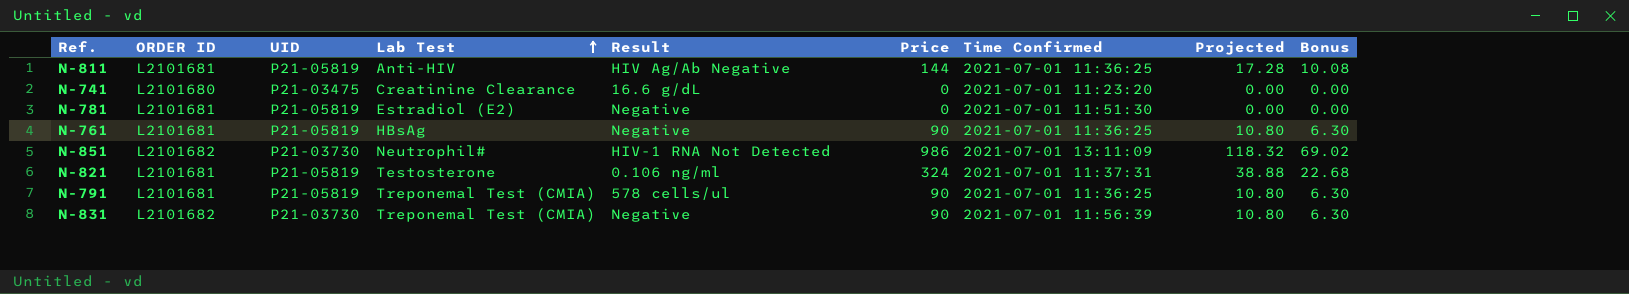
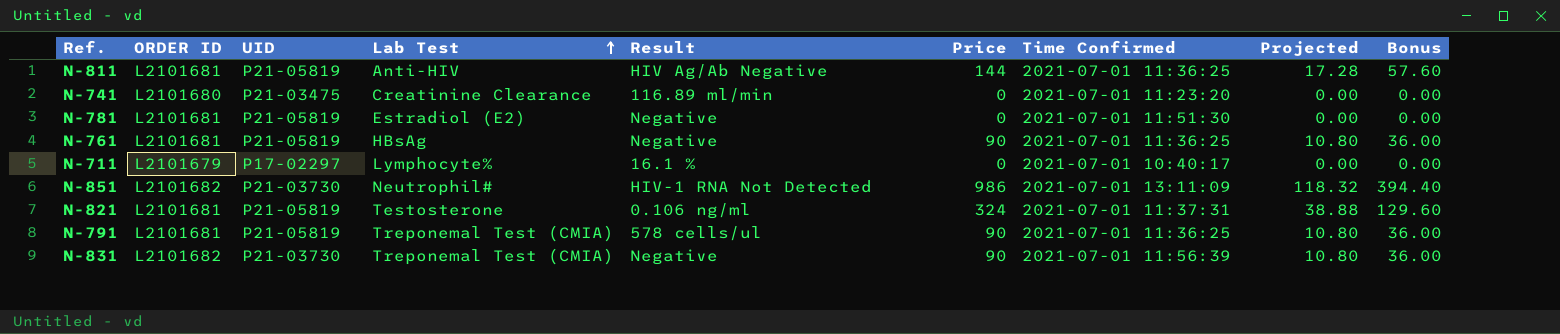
column Bonus | formula: [Price] * 0.07 -> [Price] * 0.4
N-741 | Result: 16.6 g/dL -> 116.89 ml/min
row N-711: none -> L2101679 | P17-02297 | Lymphocyte% | 16.1 % | 0 | 2021-07-01 10:40:17 | 0.00 | 0.00

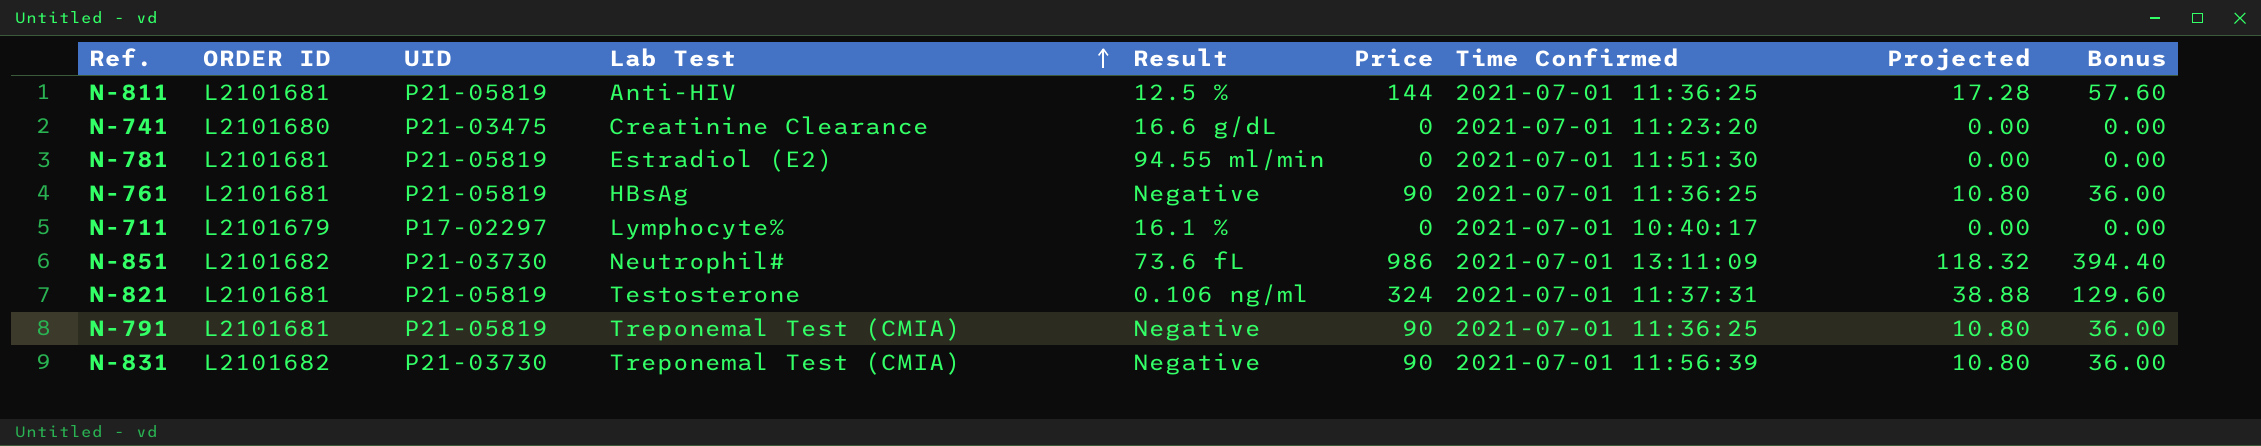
N-811 | Result: HIV Ag/Ab Negative -> 12.5 %
N-741 | Result: 116.89 ml/min -> 16.6 g/dL
N-781 | Result: Negative -> 94.55 ml/min
N-851 | Result: HIV-1 RNA Not Detected -> 73.6 fL
N-791 | Result: 578 cells/ul -> Negative

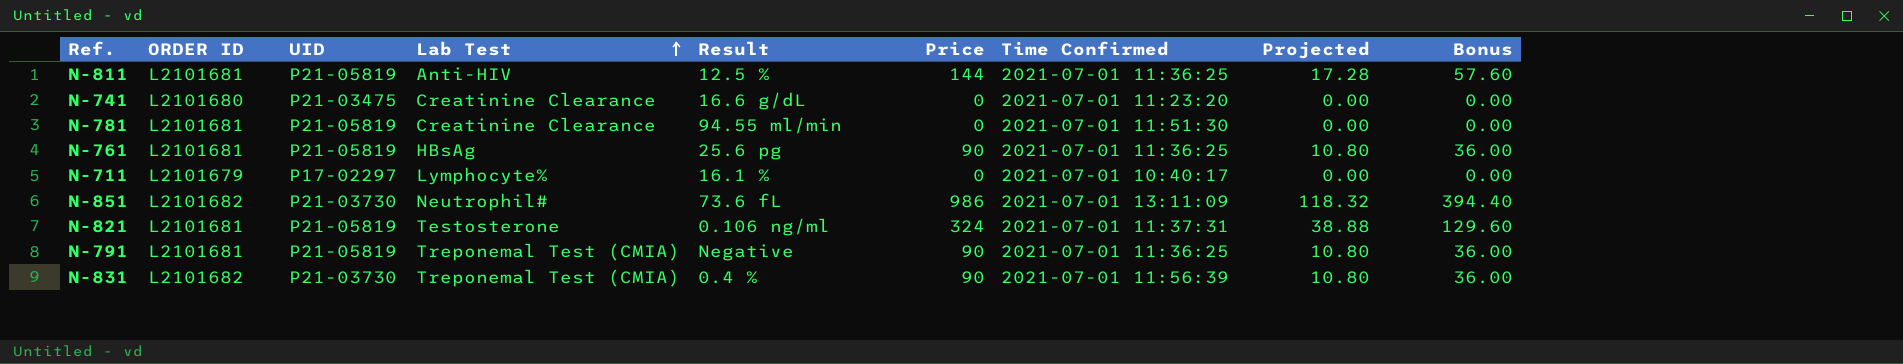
N-781 | Lab Test: Estradiol (E2) -> Creatinine Clearance
N-761 | Result: Negative -> 25.6 pg
N-831 | Result: Negative -> 0.4 %

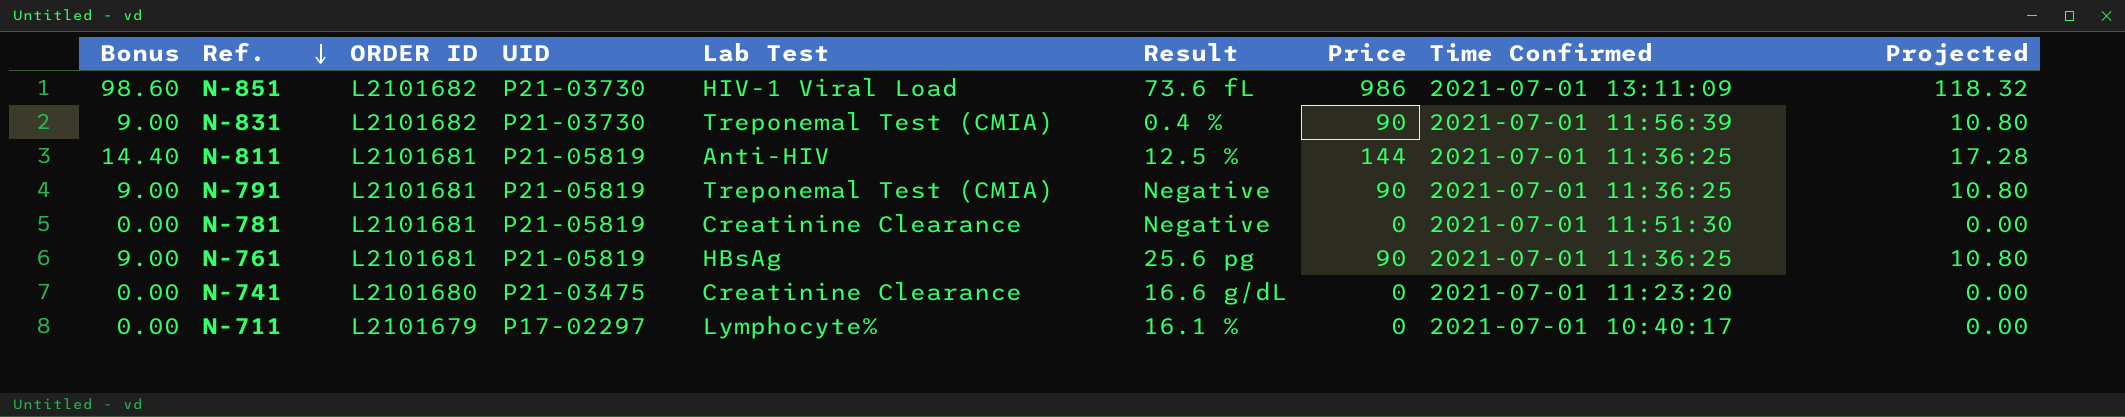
row order: Lab Test ascending -> Ref. descending
column Bonus | formula: [Price] * 0.4 -> [Price] * 0.1
column Bonus | position: 9 -> 1
row N-821: L2101681 | P21-05819 | Testosterone | 0.106 ng/ml | 324 | 2021-07-01 11:37:31 | 38.88 | 129.60 -> none
N-851 | Lab Test: Neutrophil# -> HIV-1 Viral Load
N-781 | Result: 94.55 ml/min -> Negative

